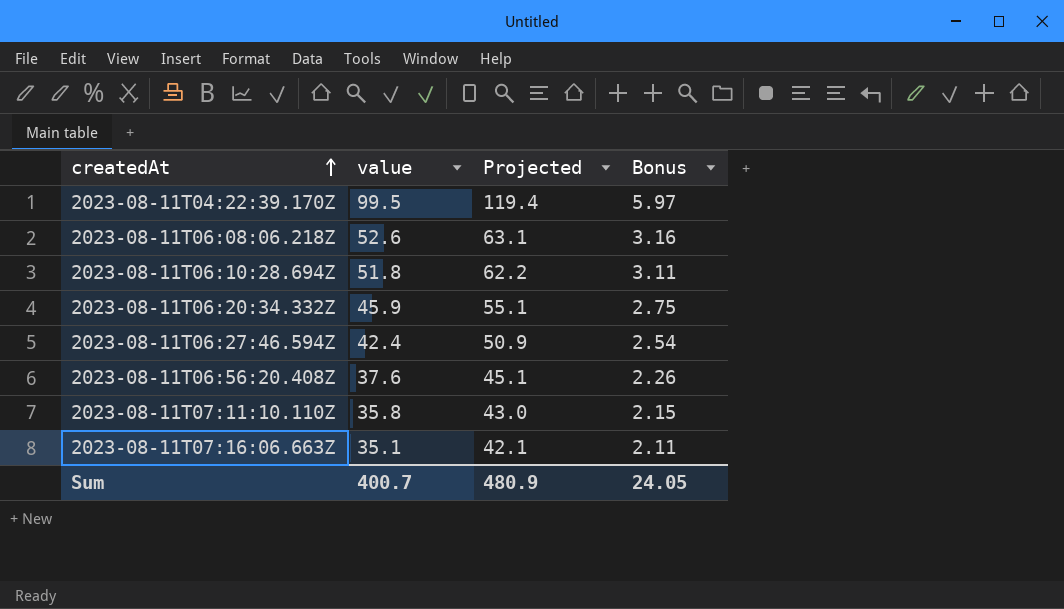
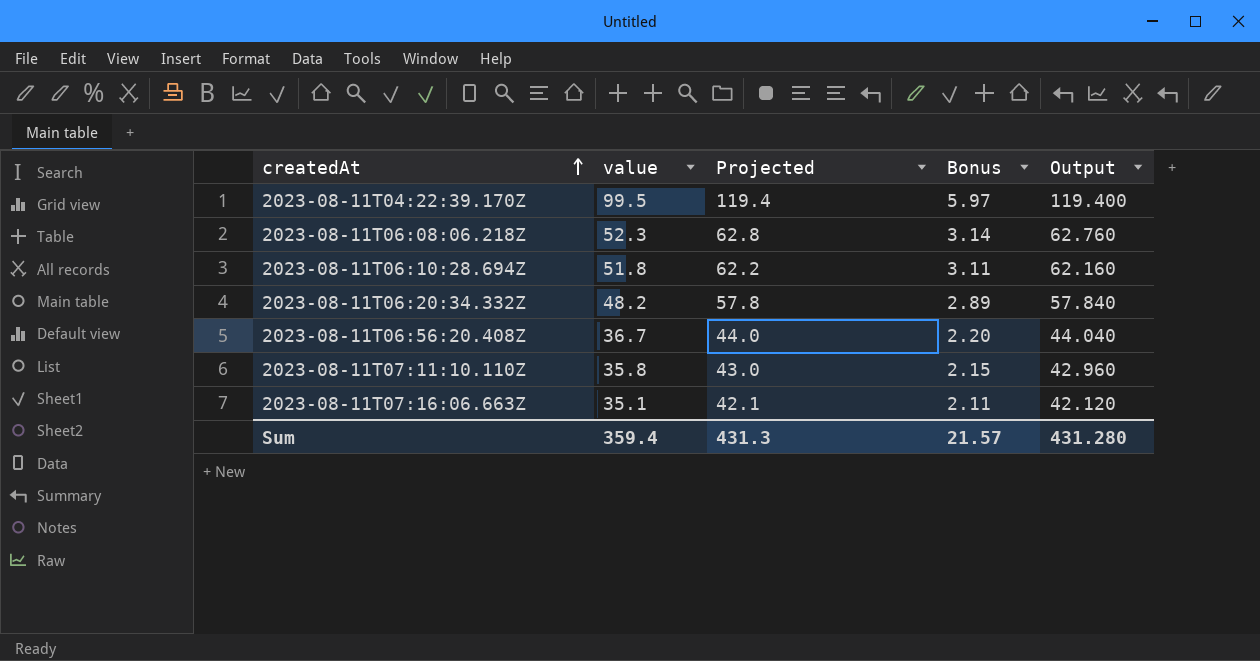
column Output | formula: none -> [value] * 1.2
row 2023-08-11T06:27:46.594Z: 42.4 | 50.9 | 2.54 -> none
2023-08-11T06:08:06.218Z | value: 52.6 -> 52.3
2023-08-11T06:08:06.218Z | Projected: 63.1 -> 62.8
2023-08-11T06:08:06.218Z | Bonus: 3.16 -> 3.14
2023-08-11T06:20:34.332Z | value: 45.9 -> 48.2
2023-08-11T06:20:34.332Z | Projected: 55.1 -> 57.8
2023-08-11T06:20:34.332Z | Bonus: 2.75 -> 2.89
2023-08-11T06:56:20.408Z | value: 37.6 -> 36.7
2023-08-11T06:56:20.408Z | Projected: 45.1 -> 44.0
2023-08-11T06:56:20.408Z | Bonus: 2.26 -> 2.20
Sum | value: 400.7 -> 359.4
Sum | Projected: 480.9 -> 431.3
Sum | Bonus: 24.05 -> 21.57

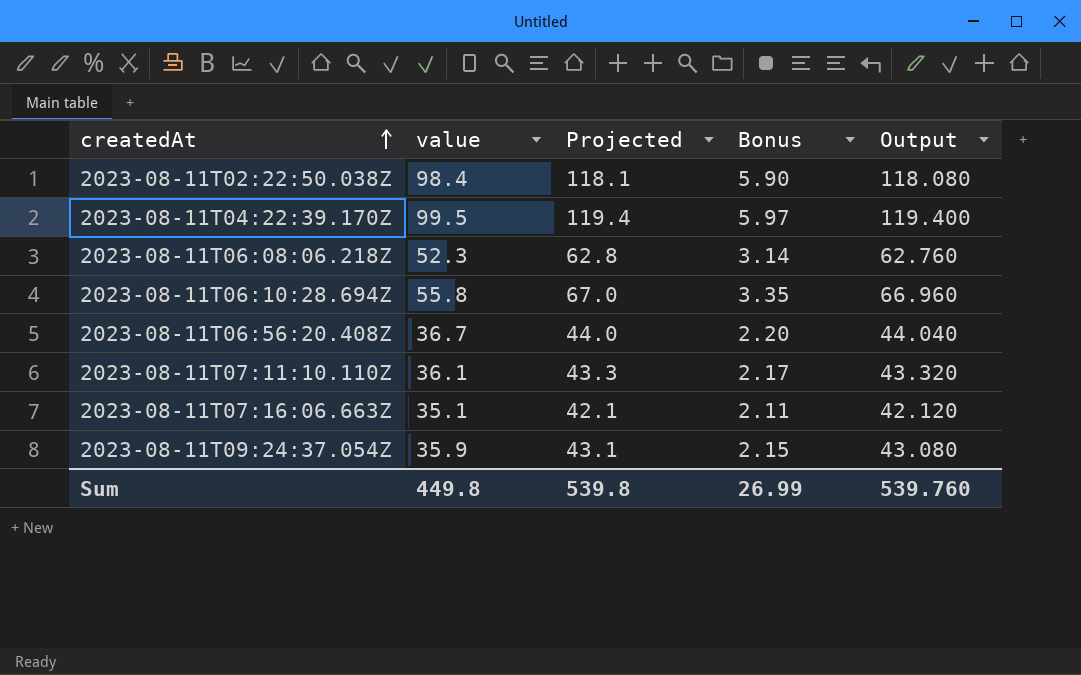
row 2023-08-11T06:20:34.332Z: 48.2 | 57.8 | 2.89 | 57.840 -> none
row 2023-08-11T02:22:50.038Z: none -> 98.4 | 118.1 | 5.90 | 118.080
2023-08-11T06:10:28.694Z | value: 51.8 -> 55.8
2023-08-11T06:10:28.694Z | Projected: 62.2 -> 67.0
2023-08-11T06:10:28.694Z | Bonus: 3.11 -> 3.35
2023-08-11T06:10:28.694Z | Output: 62.160 -> 66.960
2023-08-11T07:11:10.110Z | value: 35.8 -> 36.1
2023-08-11T07:11:10.110Z | Projected: 43.0 -> 43.3
2023-08-11T07:11:10.110Z | Bonus: 2.15 -> 2.17
2023-08-11T07:11:10.110Z | Output: 42.960 -> 43.320
row 2023-08-11T09:24:37.054Z: none -> 35.9 | 43.1 | 2.15 | 43.080
Sum | value: 359.4 -> 449.8
Sum | Projected: 431.3 -> 539.8
Sum | Bonus: 21.57 -> 26.99
Sum | Output: 431.280 -> 539.760

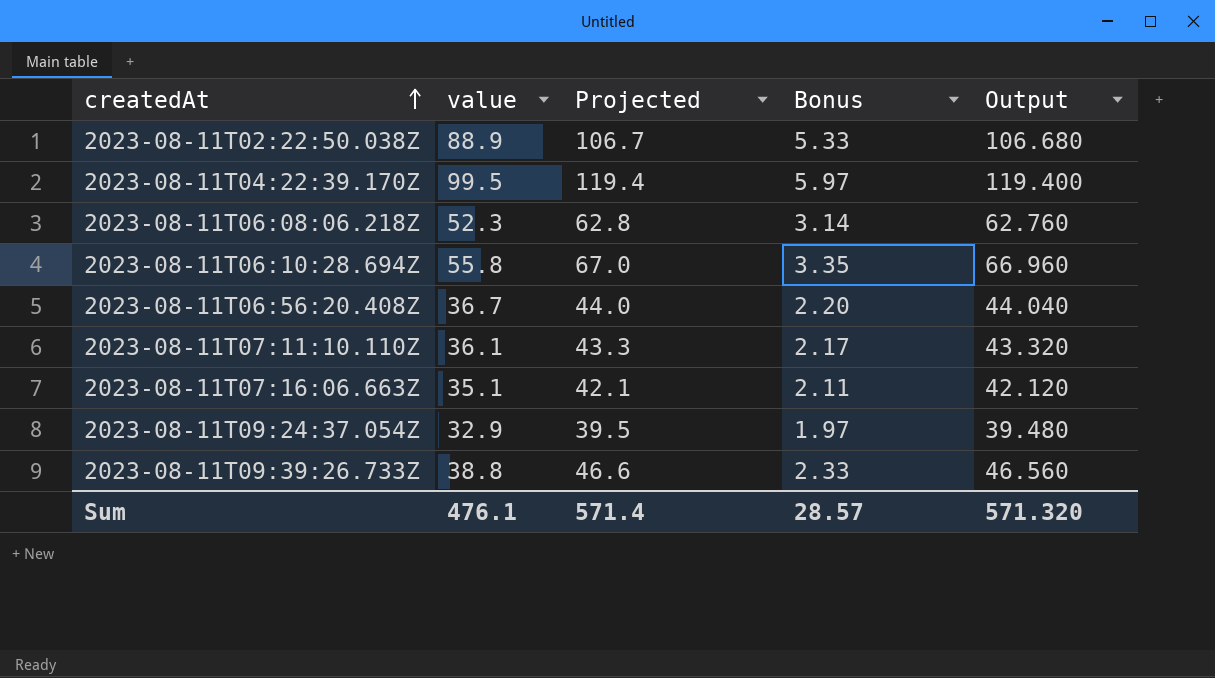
2023-08-11T02:22:50.038Z | value: 98.4 -> 88.9
2023-08-11T02:22:50.038Z | Projected: 118.1 -> 106.7
2023-08-11T02:22:50.038Z | Bonus: 5.90 -> 5.33
2023-08-11T02:22:50.038Z | Output: 118.080 -> 106.680
2023-08-11T09:24:37.054Z | value: 35.9 -> 32.9
2023-08-11T09:24:37.054Z | Projected: 43.1 -> 39.5
2023-08-11T09:24:37.054Z | Bonus: 2.15 -> 1.97
2023-08-11T09:24:37.054Z | Output: 43.080 -> 39.480
row 2023-08-11T09:39:26.733Z: none -> 38.8 | 46.6 | 2.33 | 46.560
Sum | value: 449.8 -> 476.1
Sum | Projected: 539.8 -> 571.4
Sum | Bonus: 26.99 -> 28.57
Sum | Output: 539.760 -> 571.320

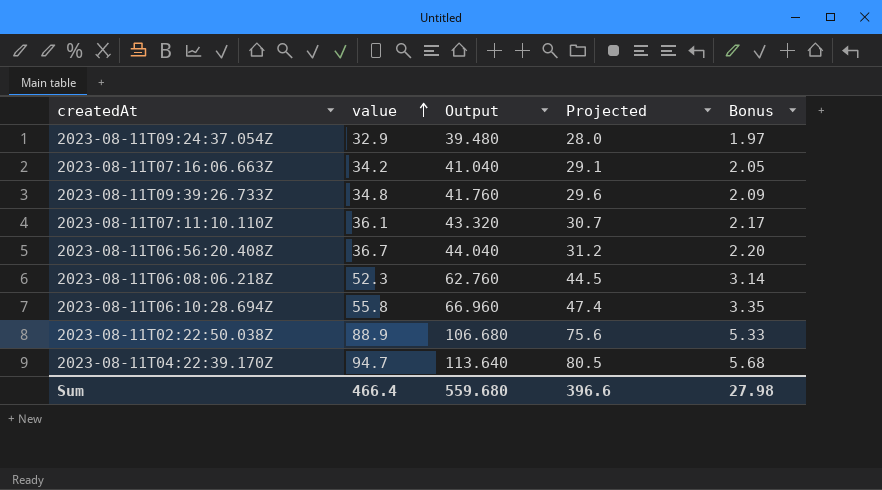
row order: createdAt ascending -> value ascending
column Output | position: 5 -> 3
column Projected | formula: [value] * 1.2 -> [value] * 0.85
2023-08-11T07:16:06.663Z | value: 35.1 -> 34.2
2023-08-11T07:16:06.663Z | Output: 42.120 -> 41.040
2023-08-11T07:16:06.663Z | Bonus: 2.11 -> 2.05
2023-08-11T09:39:26.733Z | value: 38.8 -> 34.8
2023-08-11T09:39:26.733Z | Output: 46.560 -> 41.760
2023-08-11T09:39:26.733Z | Bonus: 2.33 -> 2.09
2023-08-11T04:22:39.170Z | value: 99.5 -> 94.7
2023-08-11T04:22:39.170Z | Output: 119.400 -> 113.640
2023-08-11T04:22:39.170Z | Bonus: 5.97 -> 5.68
Sum | value: 476.1 -> 466.4
Sum | Output: 571.320 -> 559.680
Sum | Projected: 571.4 -> 396.6
Sum | Bonus: 28.57 -> 27.98

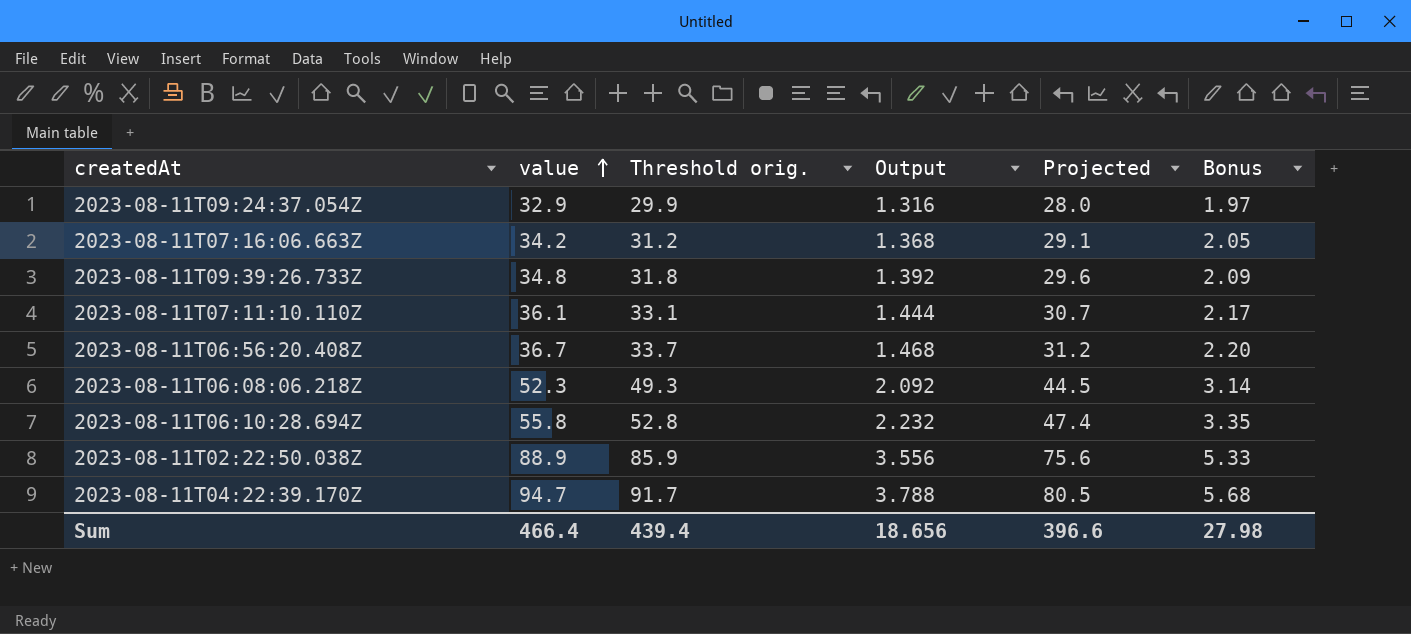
column Threshold orig. | formula: none -> [value] - 3
column Output | formula: [value] * 1.2 -> [value] * 0.04
Sum | Output: 559.680 -> 18.656

